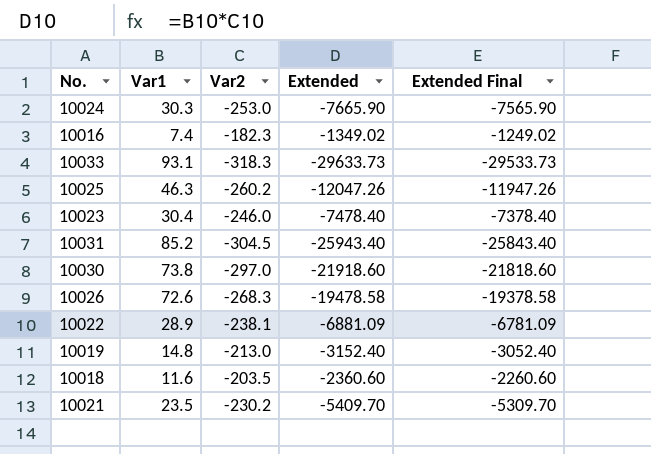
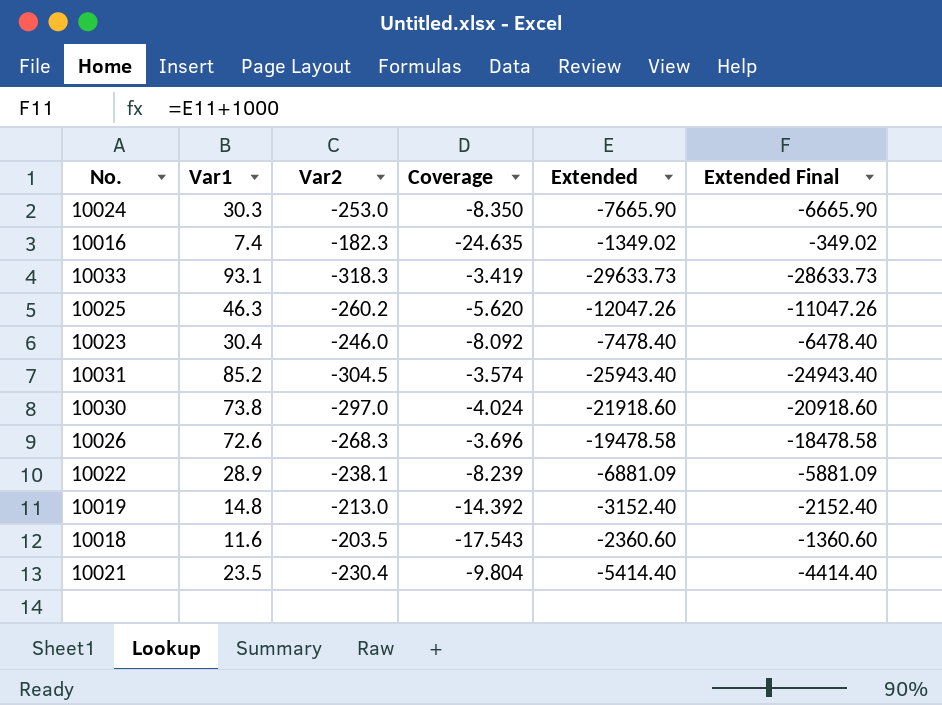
column Coverage | formula: none -> [Var2] / [Var1]
column Extended Final | formula: [Extended] + 100 -> [Extended] + 1000
10021 | Var2: -230.2 -> -230.4
10021 | Extended: -5409.70 -> -5414.40

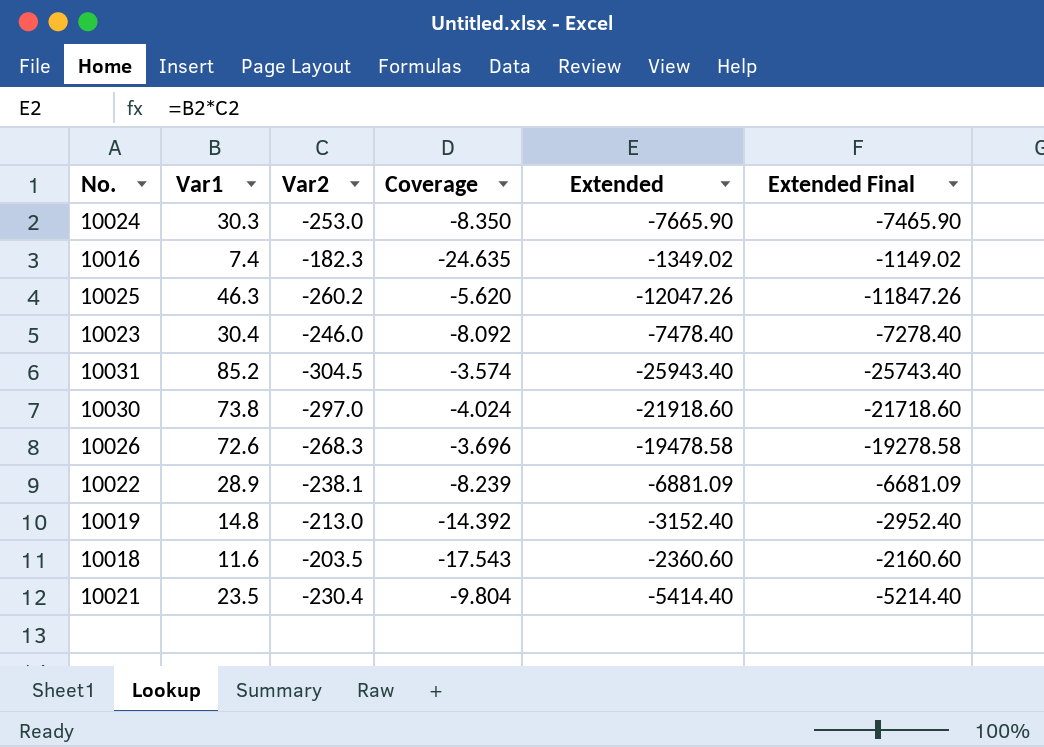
column Extended Final | formula: [Extended] + 1000 -> [Extended] + 200
row 10033: 93.1 | -318.3 | -3.419 | -29633.73 | -28633.73 -> none

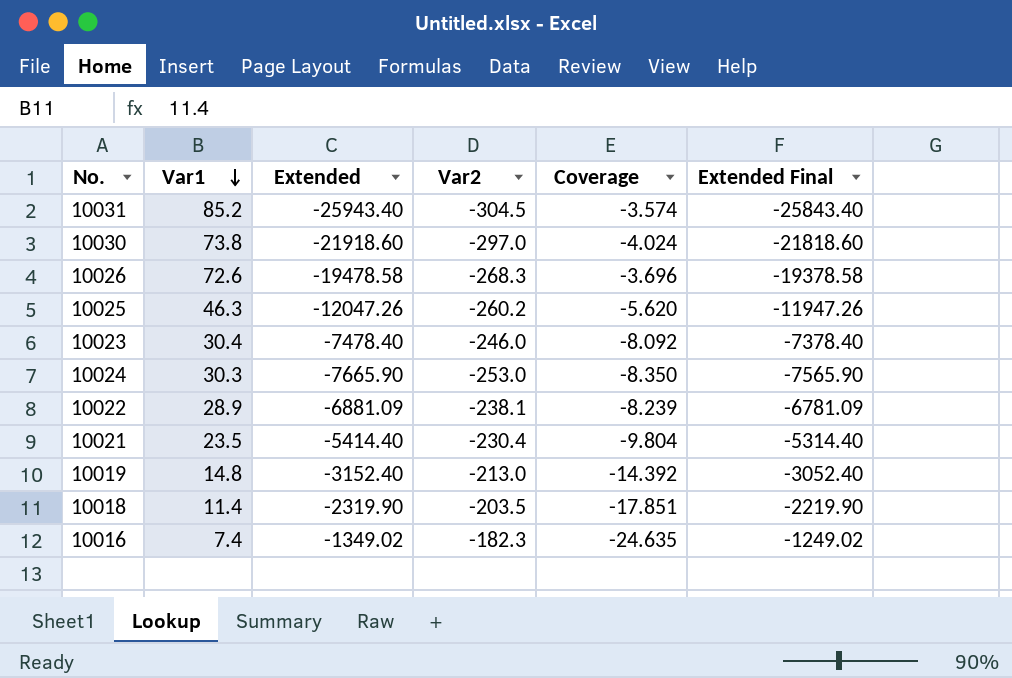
row order: none -> Var1 descending
column Extended | position: 5 -> 3
column Extended Final | formula: [Extended] + 200 -> [Extended] + 100
10018 | Var1: 11.6 -> 11.4
10018 | Extended: -2360.60 -> -2319.90
10018 | Coverage: -17.543 -> -17.851

